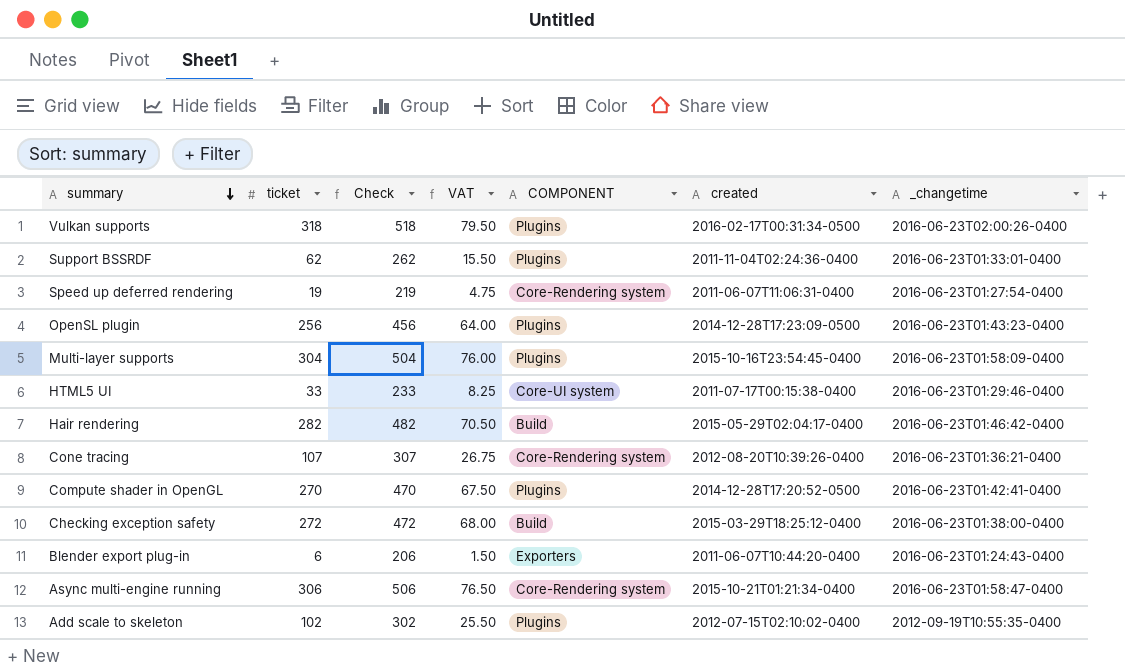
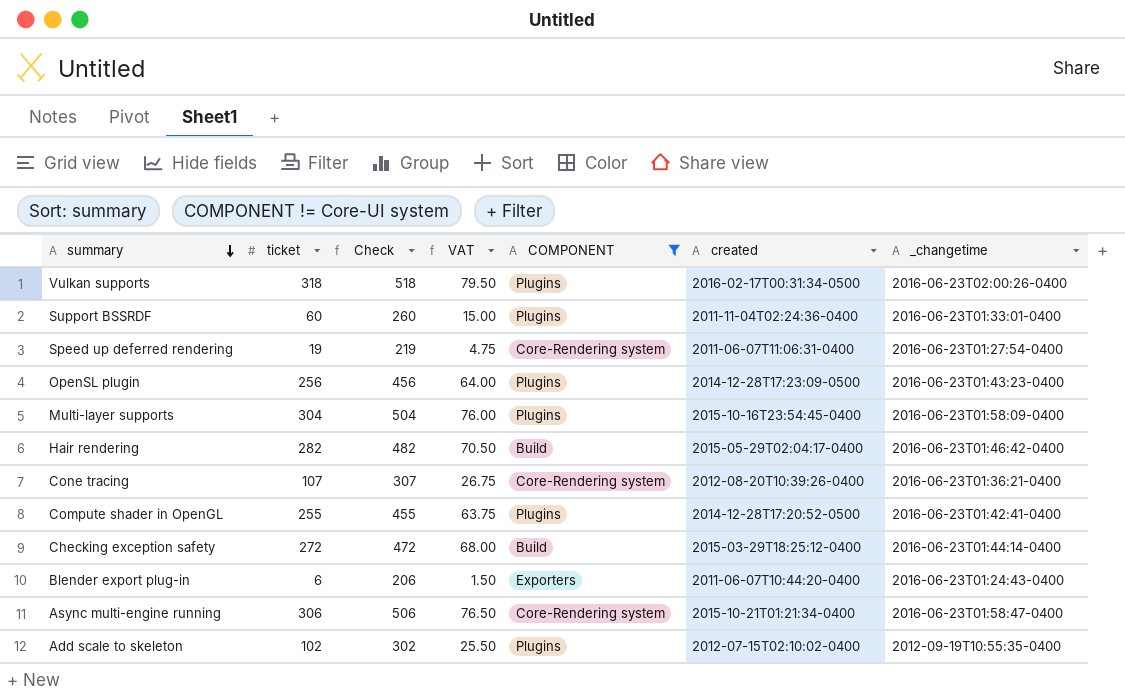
filter: none -> COMPONENT != Core-UI system
Support BSSRDF | ticket: 62 -> 60
Support BSSRDF | Check: 262 -> 260
Support BSSRDF | VAT: 15.50 -> 15.00
Compute shader in OpenGL | ticket: 270 -> 255
Compute shader in OpenGL | Check: 470 -> 455
Compute shader in OpenGL | VAT: 67.50 -> 63.75
Checking exception safety | _changetime: 2016-06-23T01:38:00-0400 -> 2016-06-23T01:44:14-0400

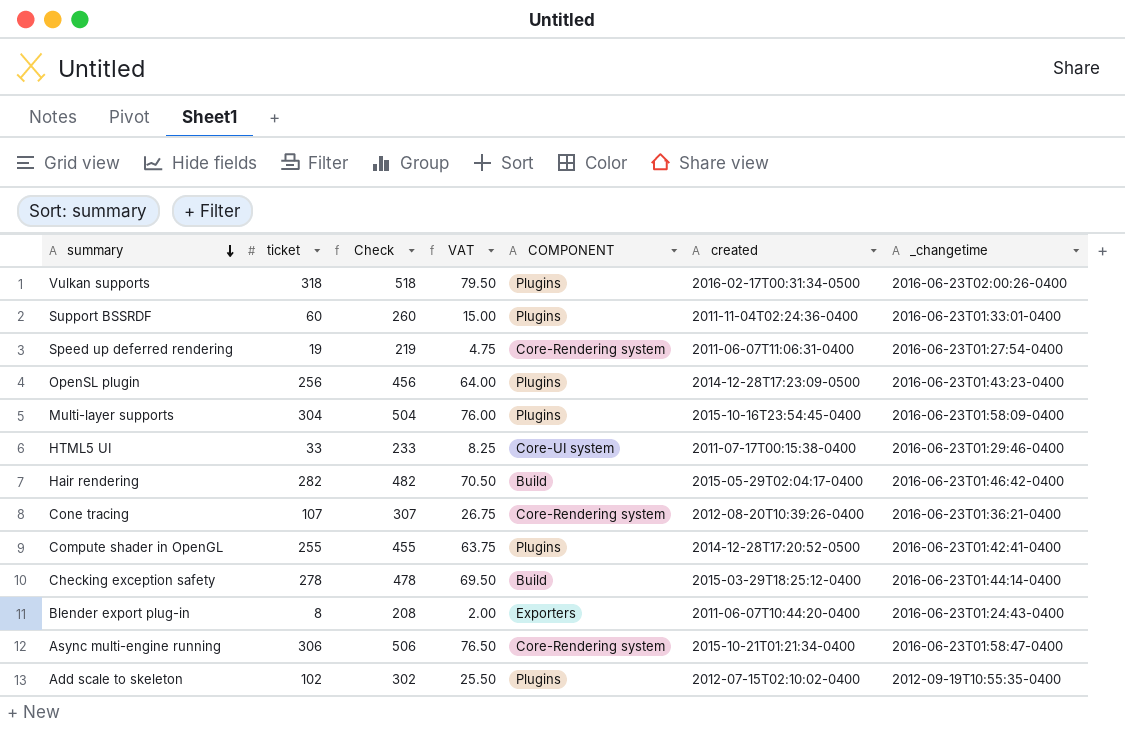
filter: COMPONENT != Core-UI system -> none
Checking exception safety | ticket: 272 -> 278
Checking exception safety | Check: 472 -> 478
Checking exception safety | VAT: 68.00 -> 69.50
Blender export plug-in | ticket: 6 -> 8
Blender export plug-in | Check: 206 -> 208
Blender export plug-in | VAT: 1.50 -> 2.00

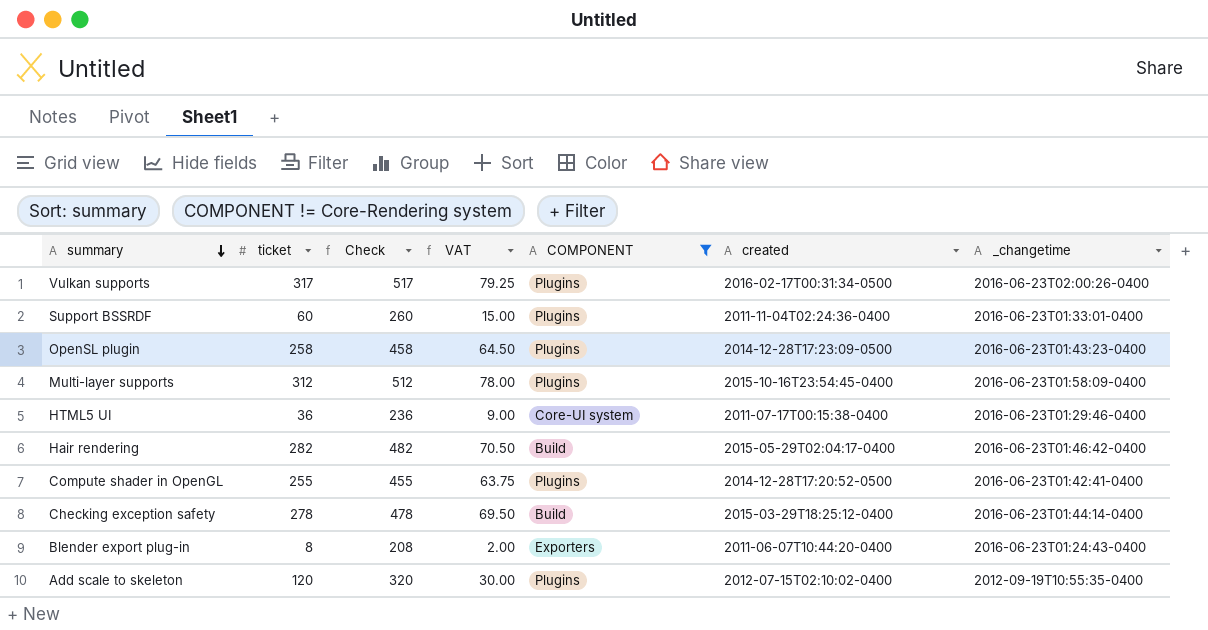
filter: none -> COMPONENT != Core-Rendering system
Vulkan supports | ticket: 318 -> 317
Vulkan supports | Check: 518 -> 517
Vulkan supports | VAT: 79.50 -> 79.25
OpenSL plugin | ticket: 256 -> 258
OpenSL plugin | Check: 456 -> 458
OpenSL plugin | VAT: 64.00 -> 64.50
Multi-layer supports | ticket: 304 -> 312
Multi-layer supports | Check: 504 -> 512
Multi-layer supports | VAT: 76.00 -> 78.00
HTML5 UI | ticket: 33 -> 36
HTML5 UI | Check: 233 -> 236
HTML5 UI | VAT: 8.25 -> 9.00
Add scale to skeleton | ticket: 102 -> 120
Add scale to skeleton | Check: 302 -> 320
Add scale to skeleton | VAT: 25.50 -> 30.00

